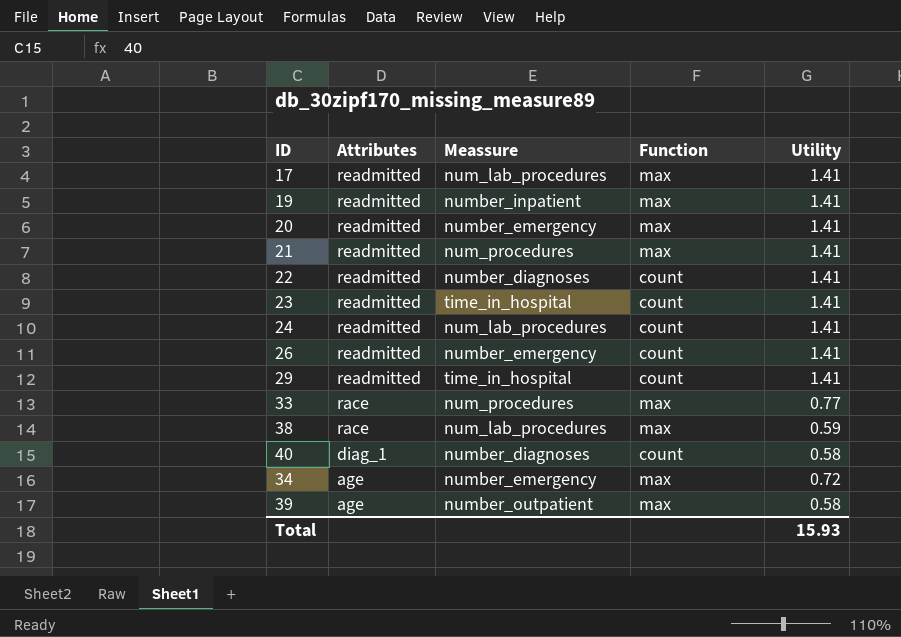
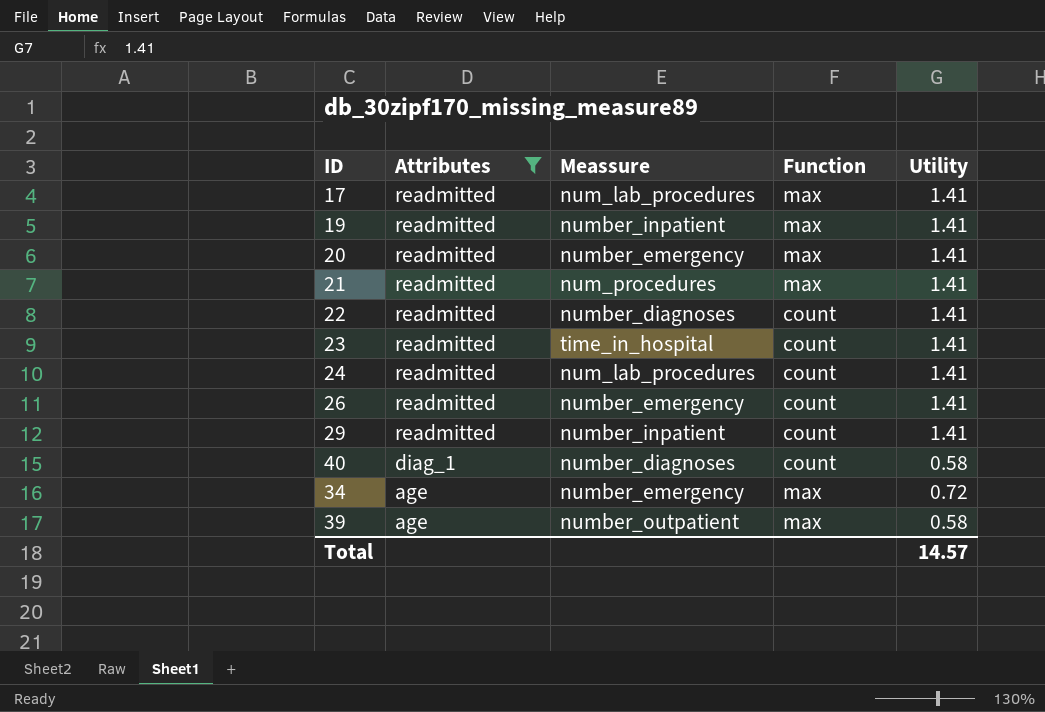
filter: none -> Attributes != race
29 | Meassure: time_in_hospital -> number_inpatient
Total | Utility: 15.93 -> 14.57

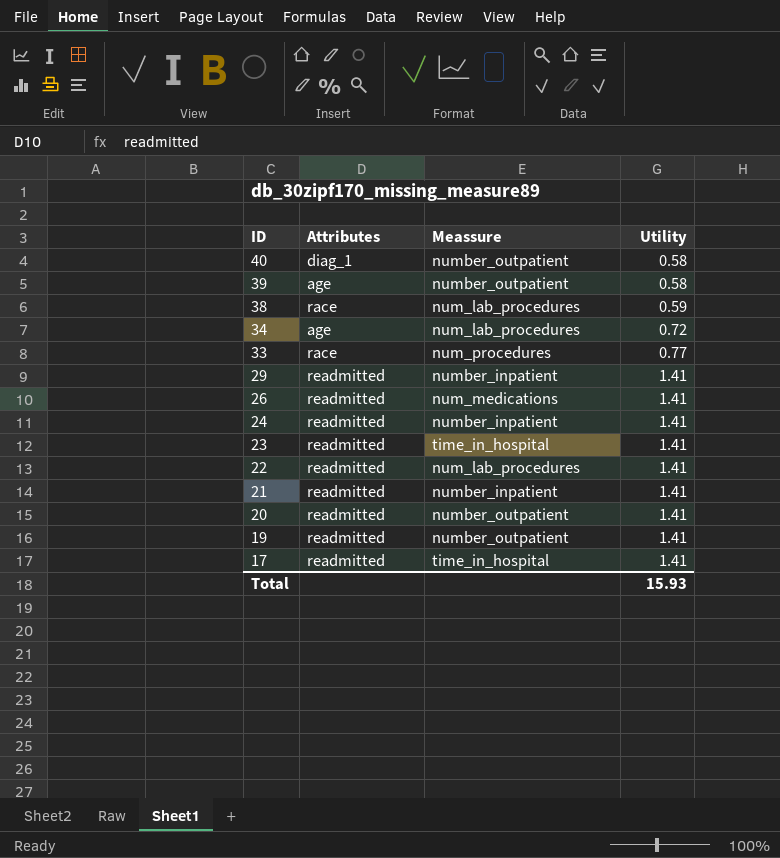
filter: Attributes != race -> none
row order: Attributes descending -> ID descending
column Function | position: 4 -> none
40 | Meassure: number_diagnoses -> number_outpatient
34 | Meassure: number_emergency -> num_lab_procedures
26 | Meassure: number_emergency -> num_medications
24 | Meassure: num_lab_procedures -> number_inpatient
22 | Meassure: number_diagnoses -> num_lab_procedures
21 | Meassure: num_procedures -> number_inpatient
20 | Meassure: number_emergency -> number_outpatient
19 | Meassure: number_inpatient -> number_outpatient
17 | Meassure: num_lab_procedures -> time_in_hospital
Total | Utility: 14.57 -> 15.93

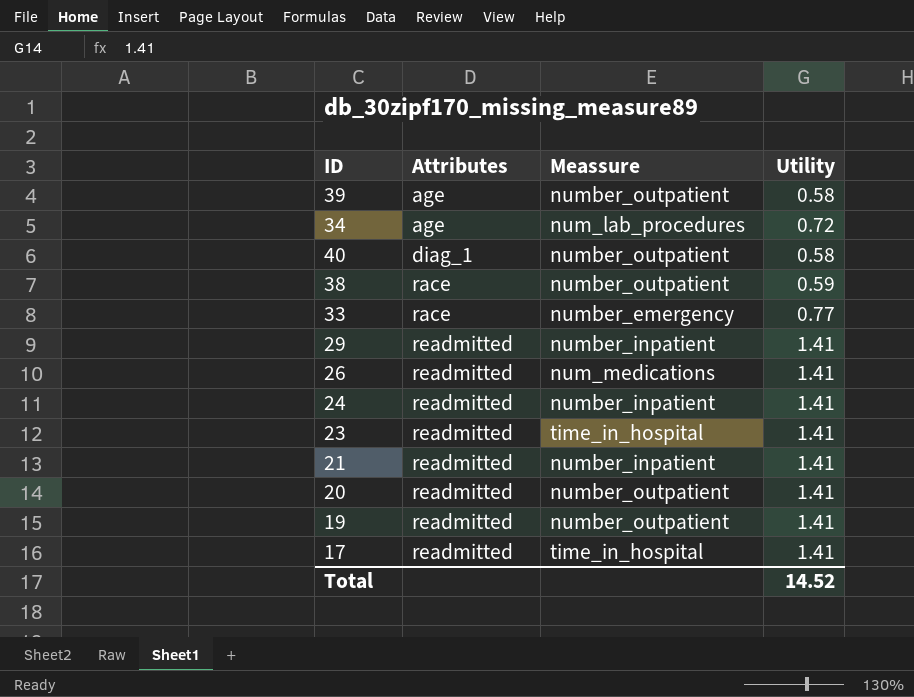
row order: ID descending -> Attributes ascending
row 22: readmitted | num_lab_procedures | 1.41 -> none
38 | Meassure: num_lab_procedures -> number_outpatient
33 | Meassure: num_procedures -> number_emergency
Total | Utility: 15.93 -> 14.52

